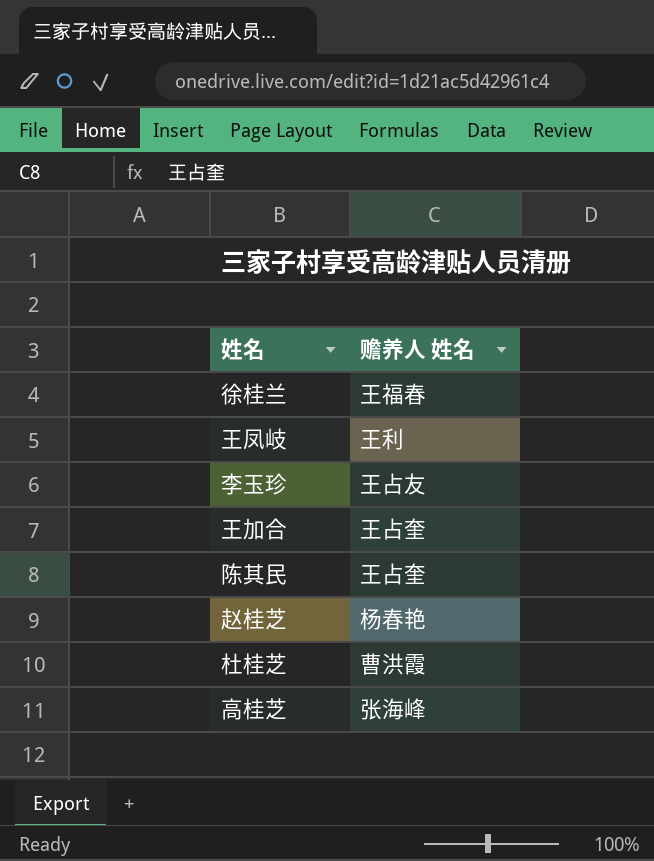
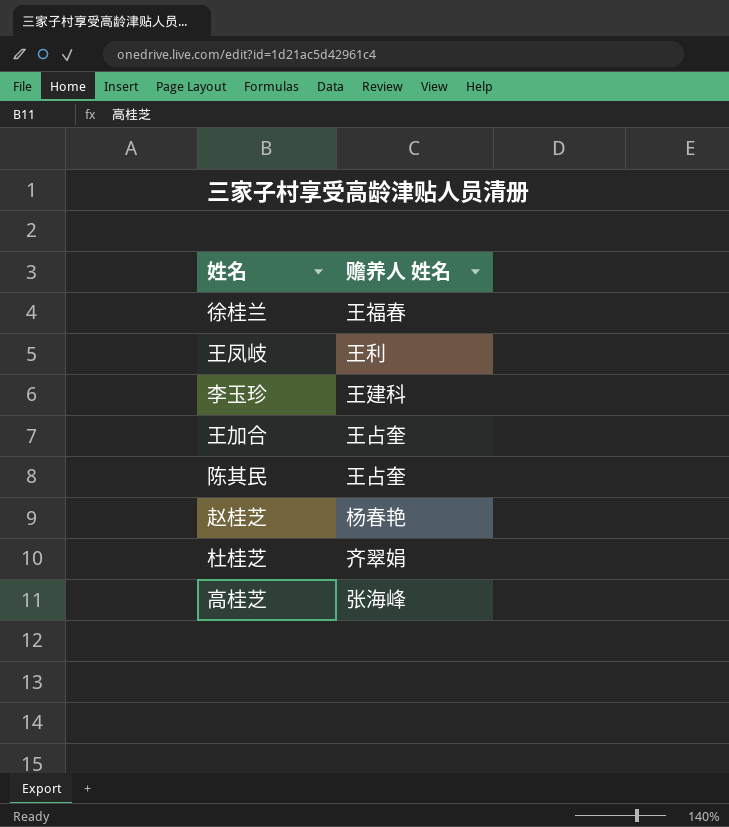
李玉珍 | 赡养人 姓名: 王占友 -> 王建科
杜桂芝 | 赡养人 姓名: 曹洪霞 -> 齐翠娟

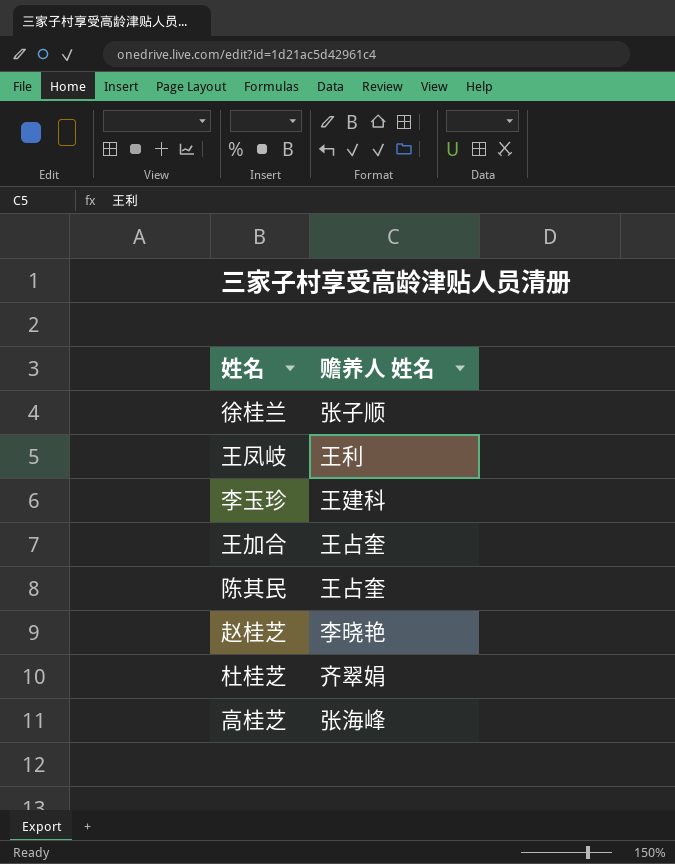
徐桂兰 | 赡养人 姓名: 王福春 -> 张子顺
赵桂芝 | 赡养人 姓名: 杨春艳 -> 李晓艳

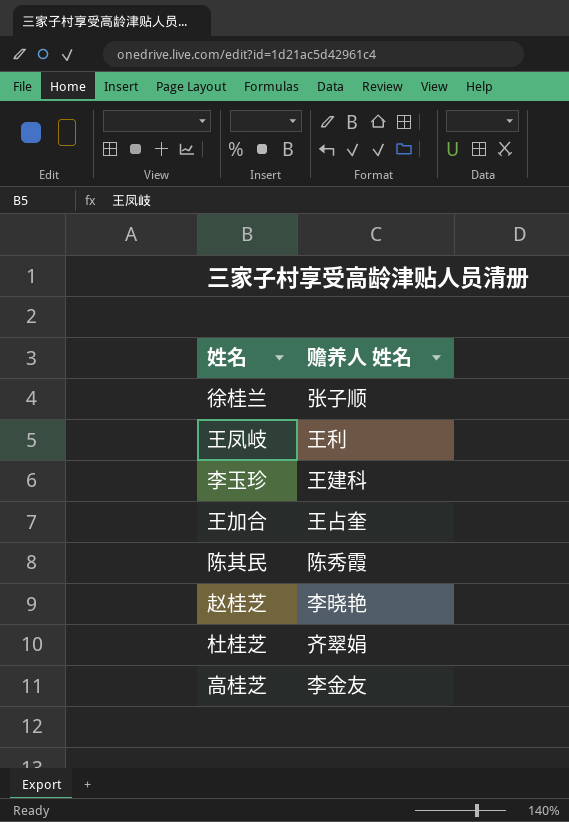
陈其民 | 赡养人 姓名: 王占奎 -> 陈秀霞
高桂芝 | 赡养人 姓名: 张海峰 -> 李金友

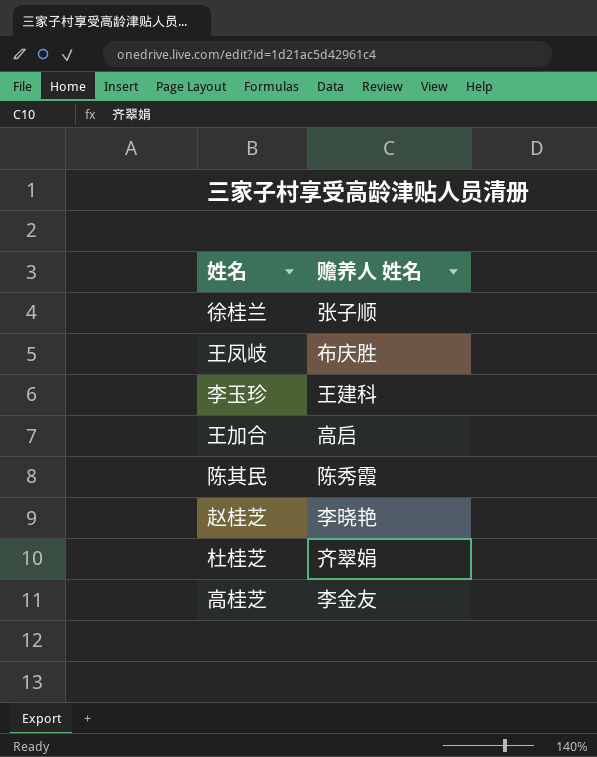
王凤岐 | 赡养人 姓名: 王利 -> 布庆胜
王加合 | 赡养人 姓名: 王占奎 -> 高启

